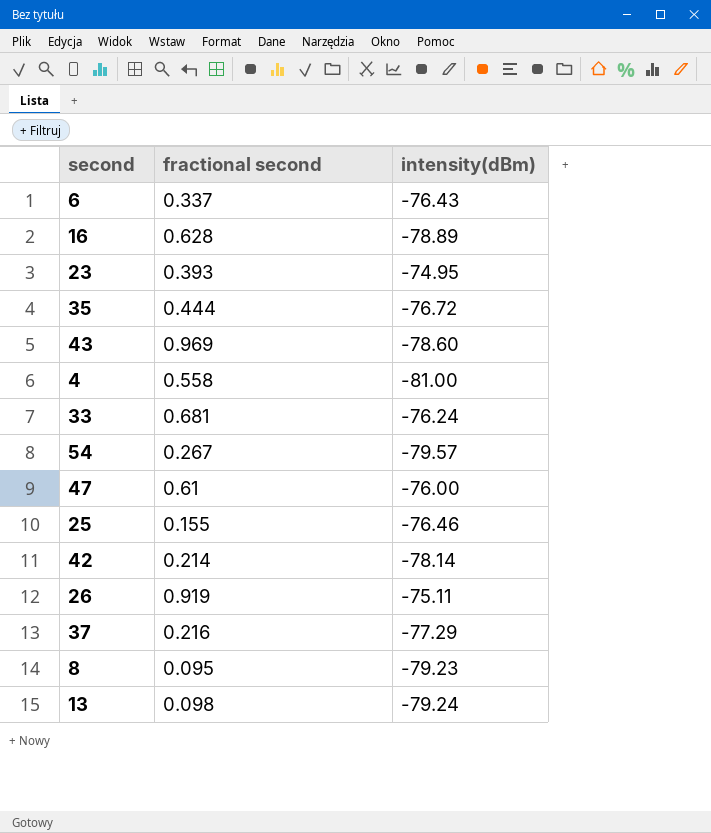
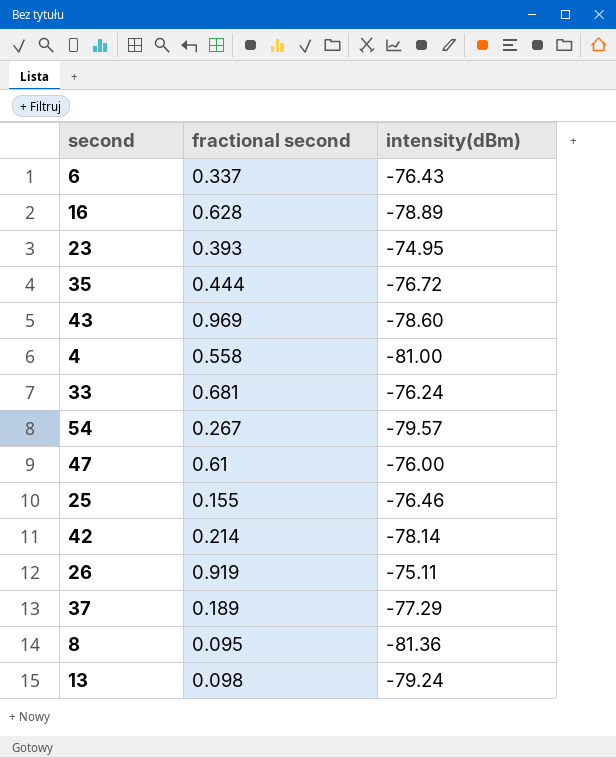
37 | fractional second: 0.216 -> 0.189
8 | intensity(dBm): -79.23 -> -81.36

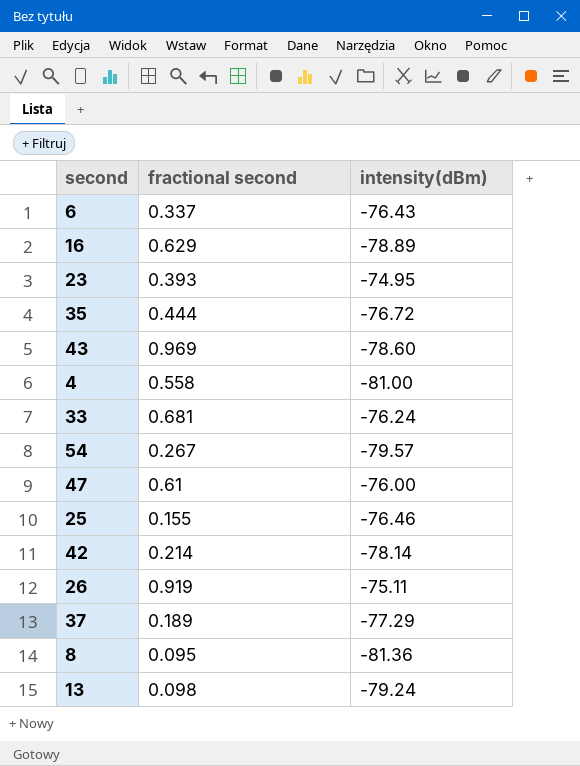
16 | fractional second: 0.628 -> 0.629

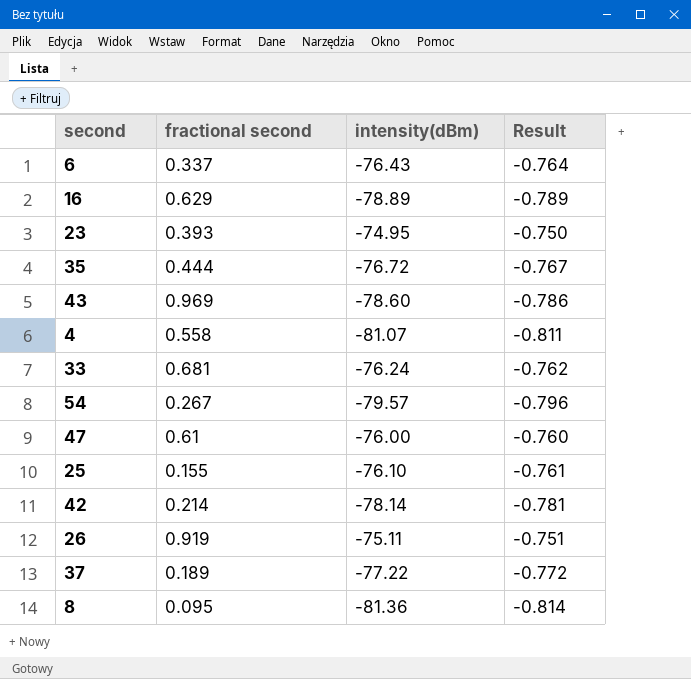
column Result | formula: none -> [intensity(dBm)] * 0.01
row 13: 0.098 | -79.24 -> none
4 | intensity(dBm): -81.00 -> -81.07
25 | intensity(dBm): -76.46 -> -76.10
37 | intensity(dBm): -77.29 -> -77.22

